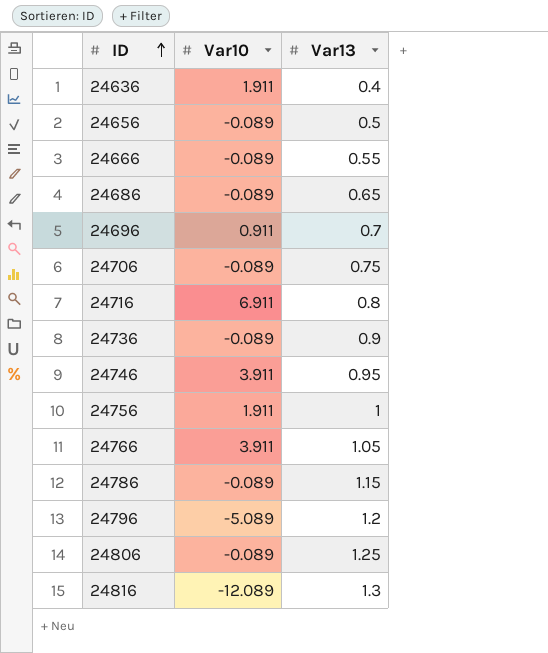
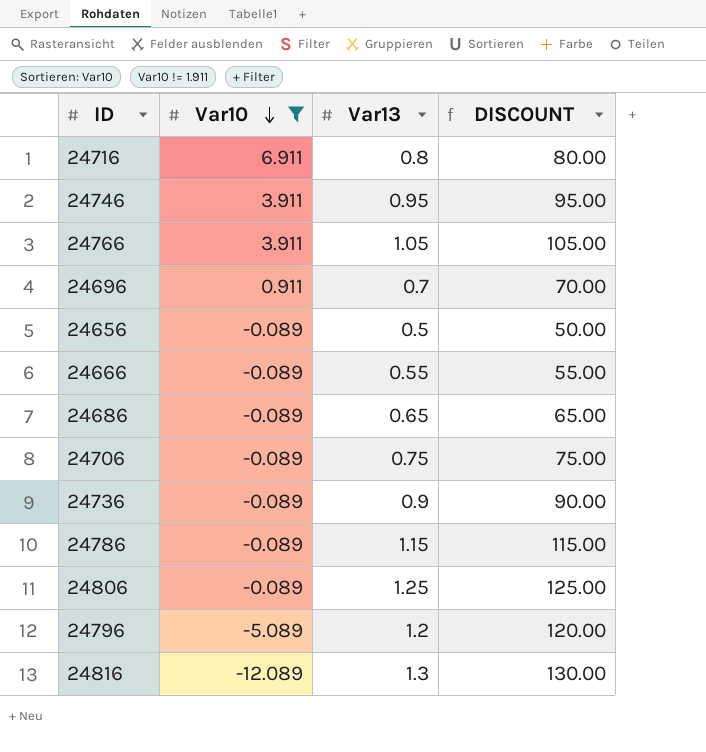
filter: none -> Var10 != 1.911
row order: ID ascending -> Var10 descending
column DISCOUNT | formula: none -> [Var13] * 100

